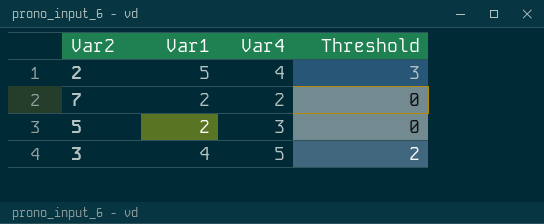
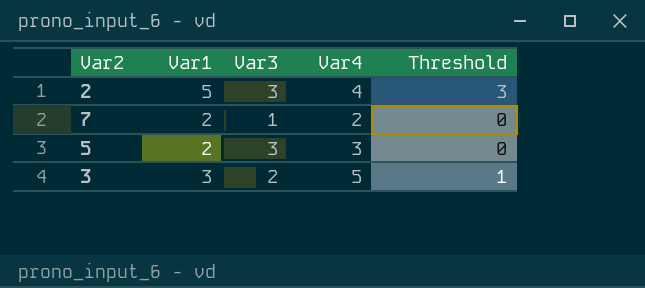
column Var3 | position: none -> 3
3 | Var1: 4 -> 3
3 | Threshold: 2 -> 1

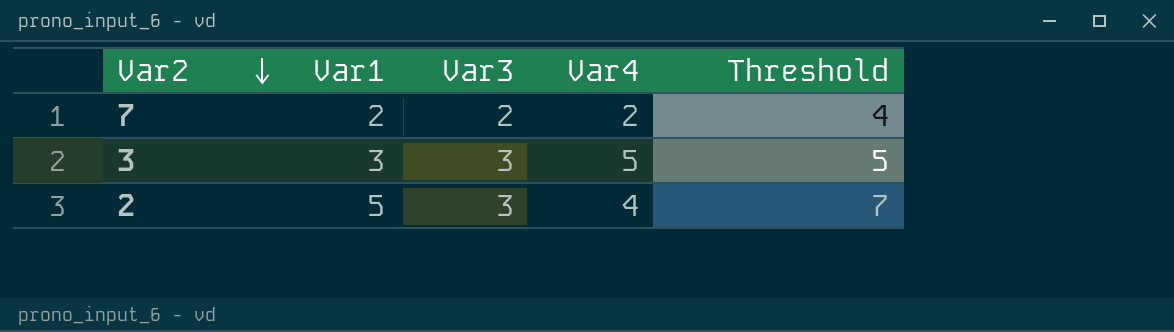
row order: none -> Var2 descending
column Threshold | formula: [Var1] - 2 -> [Var1] + 2
row 5: 2 | 3 | 3 | 0 -> none
7 | Var3: 1 -> 2
3 | Var3: 2 -> 3

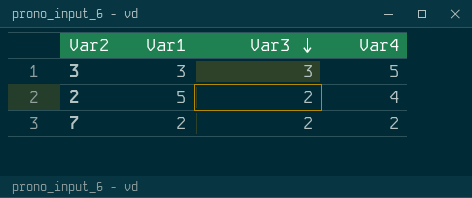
row order: Var2 descending -> Var3 descending
column Threshold | formula: [Var1] + 2 -> none
2 | Var3: 3 -> 2

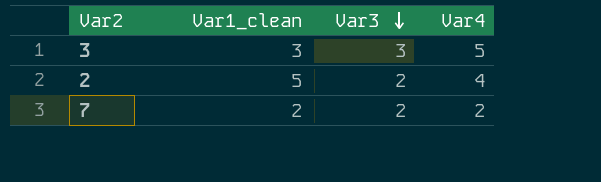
column name: Var1 -> Var1_clean

